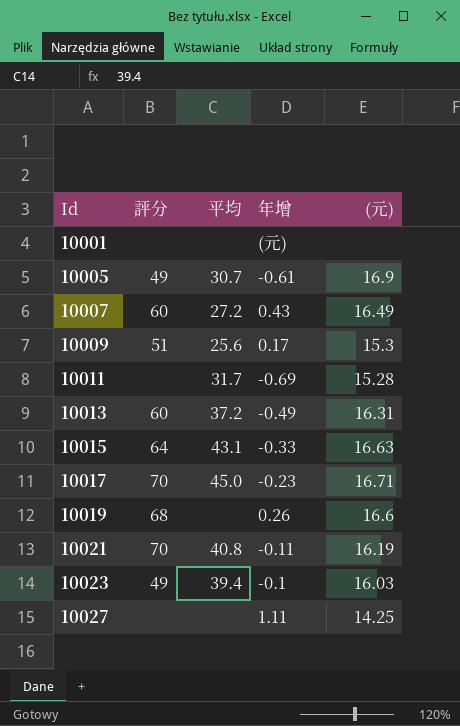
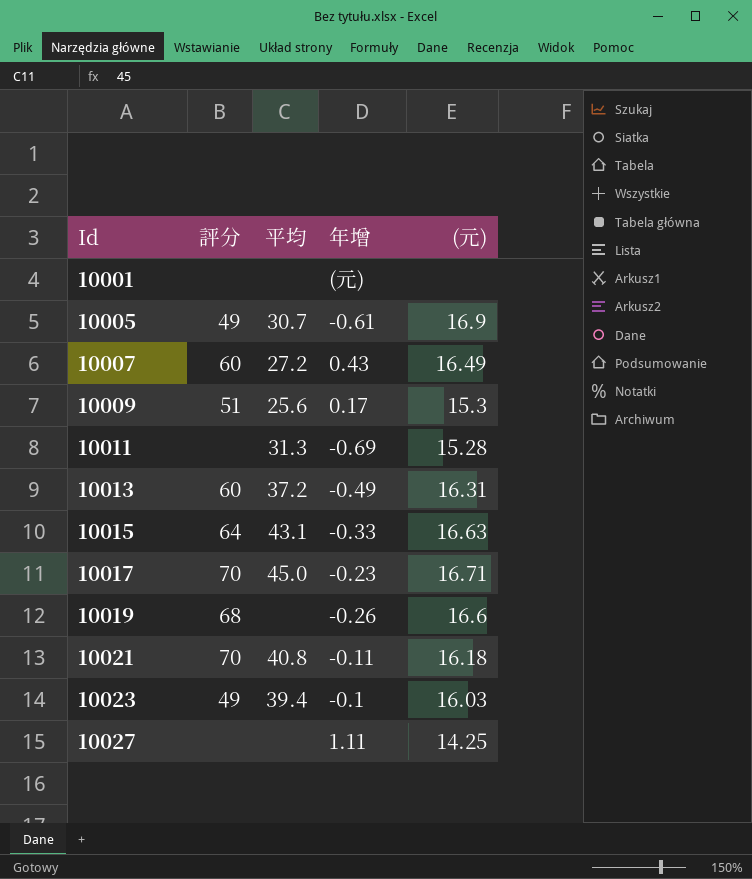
10011 | 平均: 31.7 -> 31.3
10019 | 年增: 0.26 -> -0.26
10021 | (元): 16.19 -> 16.18

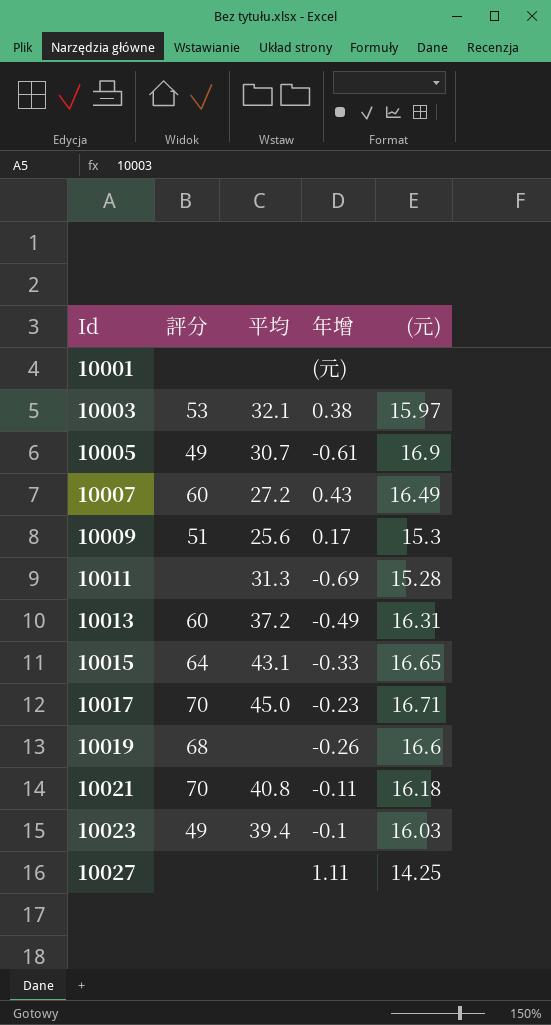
row 10003: none -> 53 | 32.1 | 0.38 | 15.97
10015 | (元): 16.63 -> 16.65

